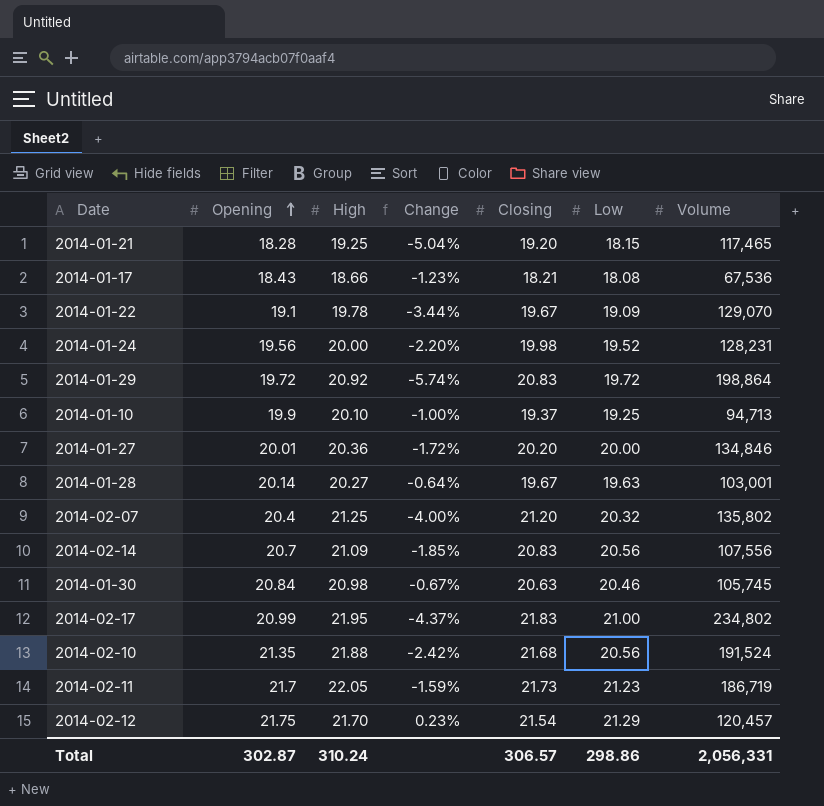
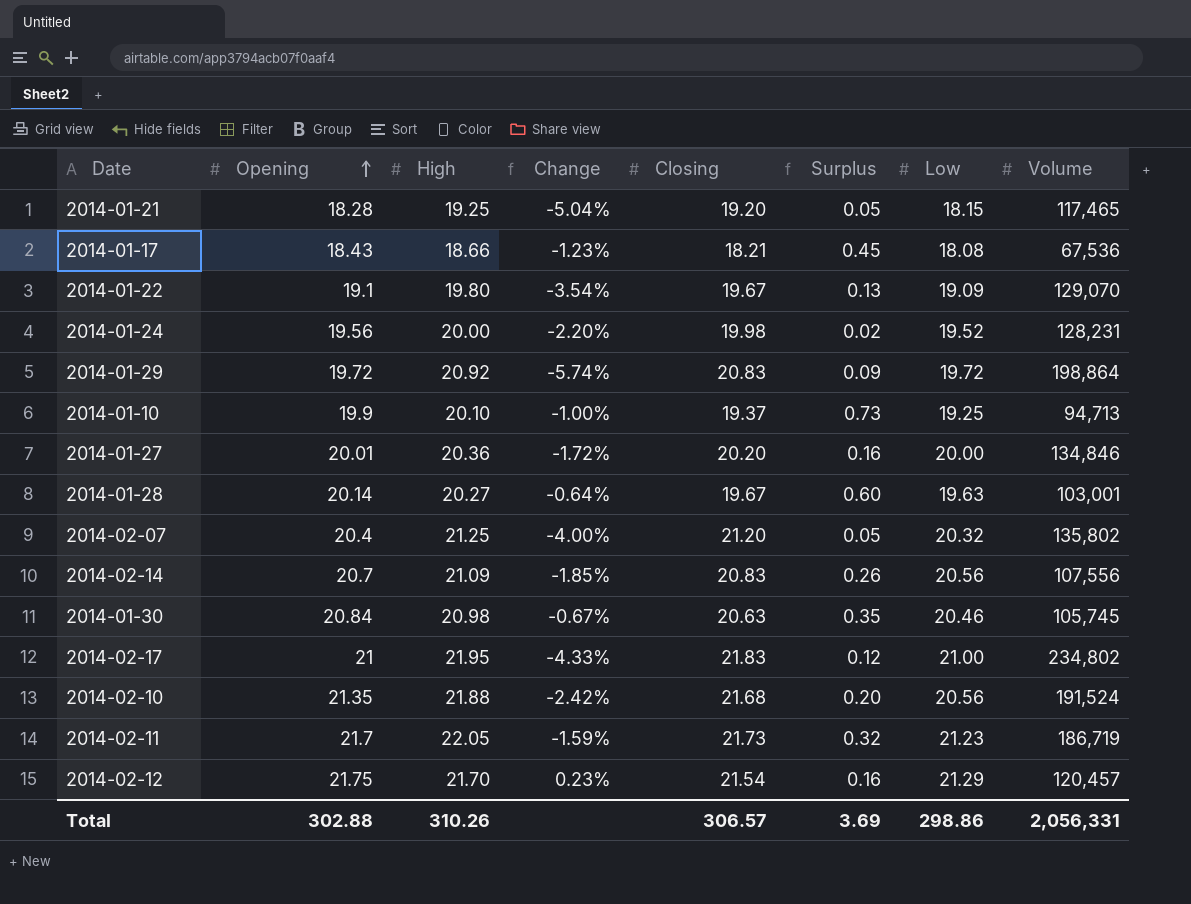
column Surplus | formula: none -> [High] - [Closing]
2014-01-22 | High: 19.78 -> 19.80
2014-01-22 | Change: -3.44% -> -3.54%
2014-02-17 | Opening: 20.99 -> 21
2014-02-17 | Change: -4.37% -> -4.33%
Total | Opening: 302.87 -> 302.88
Total | High: 310.24 -> 310.26

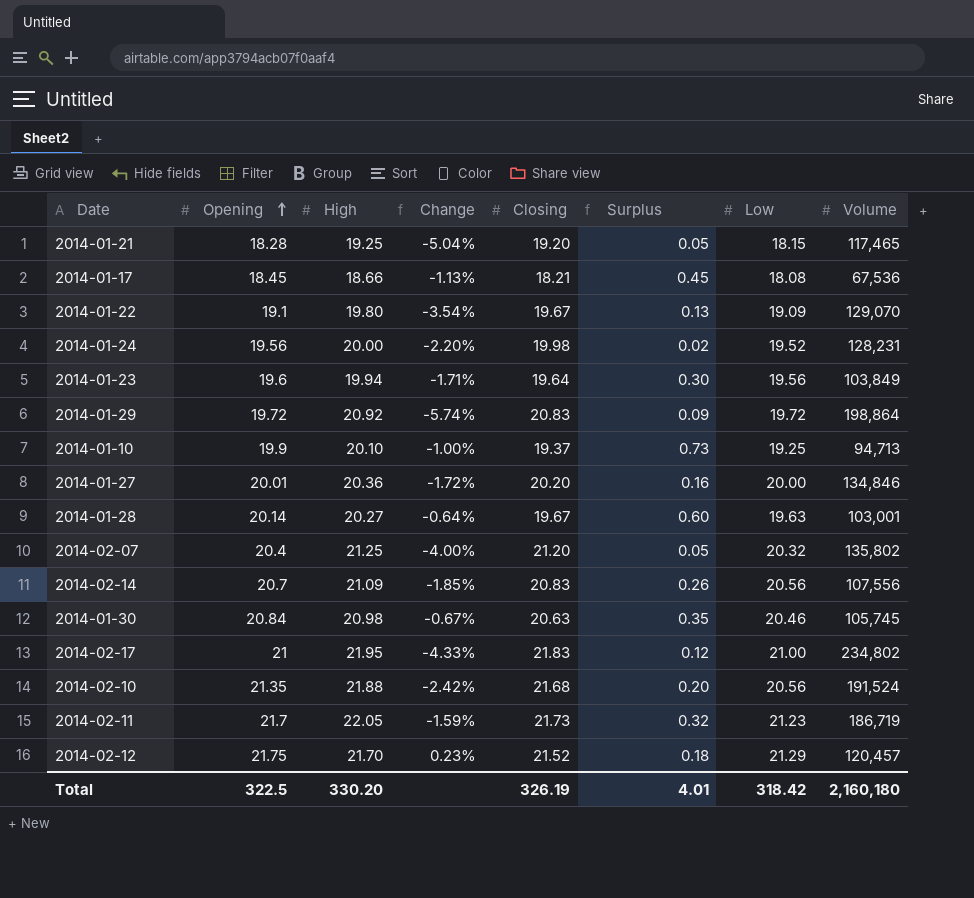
2014-01-17 | Opening: 18.43 -> 18.45
2014-01-17 | Change: -1.23% -> -1.13%
row 2014-01-23: none -> 19.6 | 19.94 | -1.71% | 19.64 | 0.30 | 19.56 | 103,849
2014-02-12 | Closing: 21.54 -> 21.52
2014-02-12 | Surplus: 0.16 -> 0.18
Total | Opening: 302.88 -> 322.5
Total | High: 310.26 -> 330.20
Total | Closing: 306.57 -> 326.19
Total | Surplus: 3.69 -> 4.01
Total | Low: 298.86 -> 318.42
Total | Volume: 2,056,331 -> 2,160,180

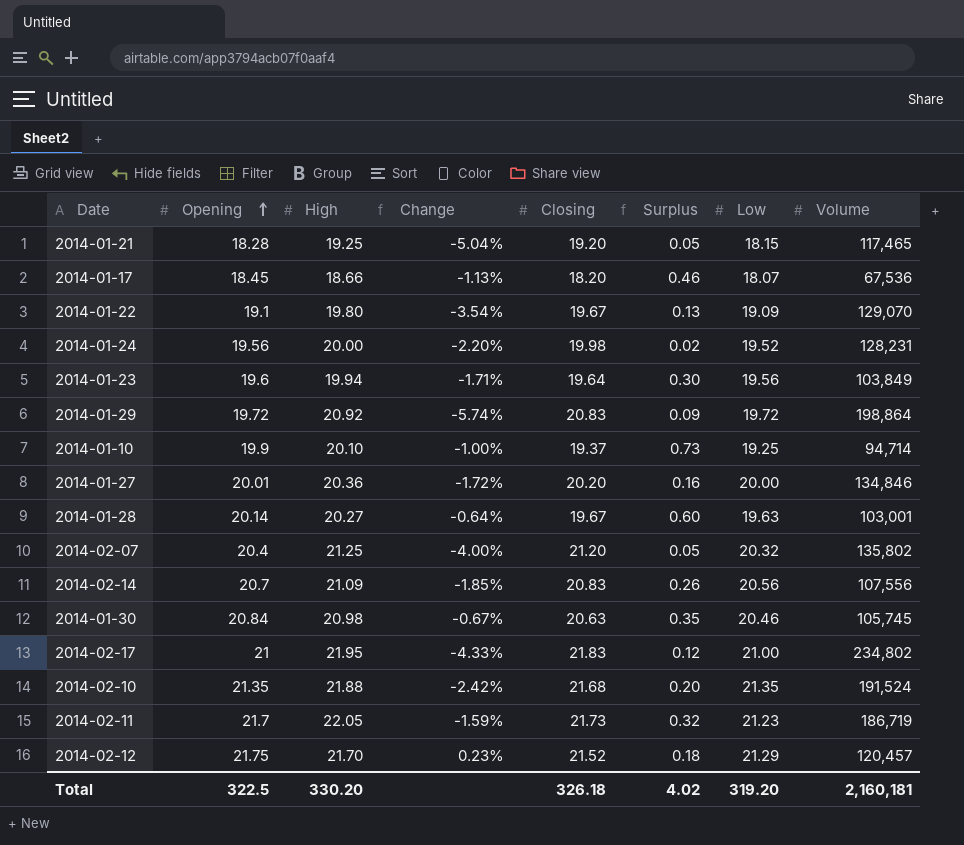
2014-01-17 | Closing: 18.21 -> 18.20
2014-01-17 | Surplus: 0.45 -> 0.46
2014-01-17 | Low: 18.08 -> 18.07
2014-01-10 | Volume: 94,713 -> 94,714
2014-02-10 | Low: 20.56 -> 21.35
Total | Closing: 326.19 -> 326.18
Total | Surplus: 4.01 -> 4.02
Total | Low: 318.42 -> 319.20
Total | Volume: 2,160,180 -> 2,160,181

